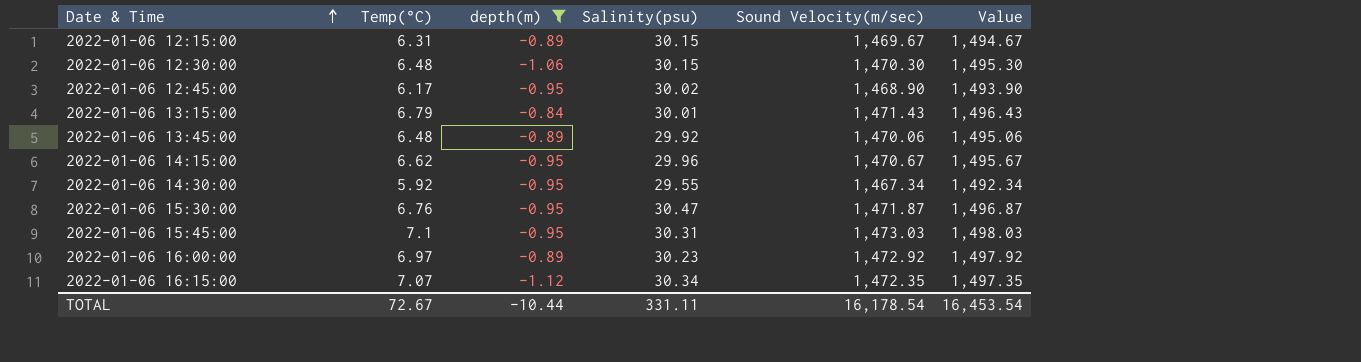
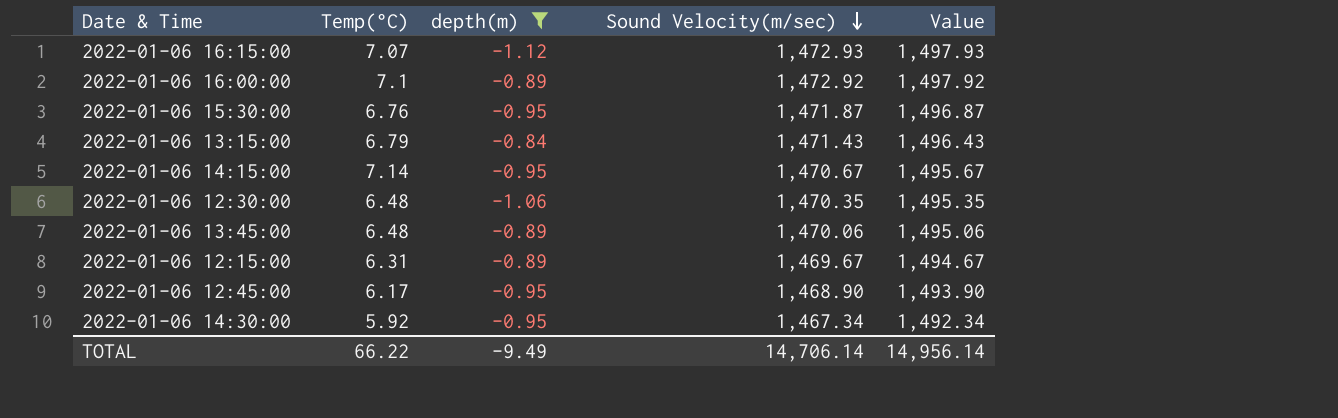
row order: Date & Time ascending -> Sound Velocity(m/sec) descending
column Salinity(psu) | position: 4 -> none
row 2022-01-06 15:45:00: 7.1 | -0.95 | 30.31 | 1,473.03 | 1,498.03 -> none
2022-01-06 16:15:00 | Sound Velocity(m/sec): 1,472.35 -> 1,472.93
2022-01-06 16:15:00 | Value: 1,497.35 -> 1,497.93
2022-01-06 16:00:00 | Temp(°C): 6.97 -> 7.1
2022-01-06 14:15:00 | Temp(°C): 6.62 -> 7.14
2022-01-06 12:30:00 | Sound Velocity(m/sec): 1,470.30 -> 1,470.35
2022-01-06 12:30:00 | Value: 1,495.30 -> 1,495.35
TOTAL | Temp(°C): 72.67 -> 66.22
TOTAL | depth(m): -10.44 -> -9.49
TOTAL | Sound Velocity(m/sec): 16,178.54 -> 14,706.14
TOTAL | Value: 16,453.54 -> 14,956.14

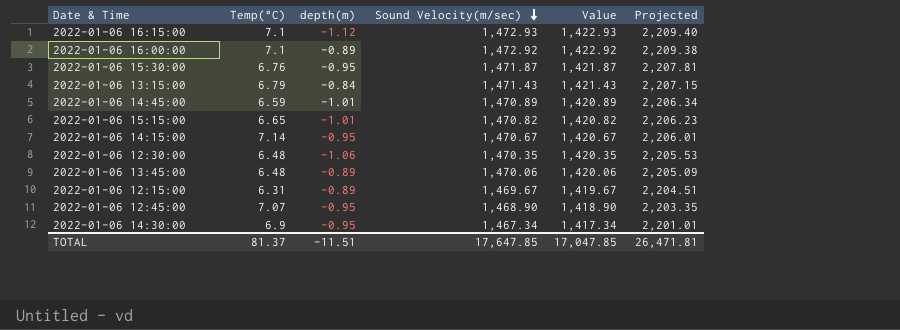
filter: depth(m) != -1.01 -> none
column Value | formula: [Sound Velocity(m/sec)] + 25 -> [Sound Velocity(m/sec)] - 50
column Projected | formula: none -> [Sound Velocity(m/sec)] * 1.5
2022-01-06 16:15:00 | Temp(°C): 7.07 -> 7.1
2022-01-06 12:45:00 | Temp(°C): 6.17 -> 7.07
2022-01-06 14:30:00 | Temp(°C): 5.92 -> 6.9
TOTAL | Temp(°C): 66.22 -> 81.37
TOTAL | depth(m): -9.49 -> -11.51
TOTAL | Sound Velocity(m/sec): 14,706.14 -> 17,647.85
TOTAL | Value: 14,956.14 -> 17,047.85

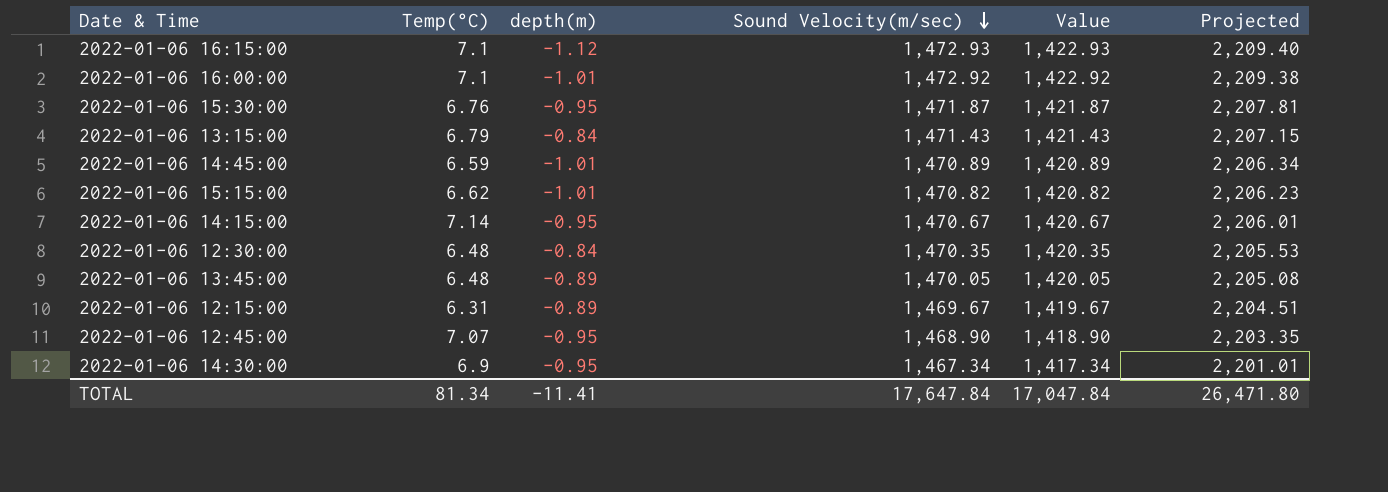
2022-01-06 16:00:00 | depth(m): -0.89 -> -1.01
2022-01-06 15:15:00 | Temp(°C): 6.65 -> 6.62
2022-01-06 12:30:00 | depth(m): -1.06 -> -0.84
2022-01-06 13:45:00 | Sound Velocity(m/sec): 1,470.06 -> 1,470.05
2022-01-06 13:45:00 | Value: 1,420.06 -> 1,420.05
2022-01-06 13:45:00 | Projected: 2,205.09 -> 2,205.08
TOTAL | Temp(°C): 81.37 -> 81.34
TOTAL | depth(m): -11.51 -> -11.41
TOTAL | Sound Velocity(m/sec): 17,647.85 -> 17,647.84
TOTAL | Value: 17,047.85 -> 17,047.84
TOTAL | Projected: 26,471.81 -> 26,471.80

